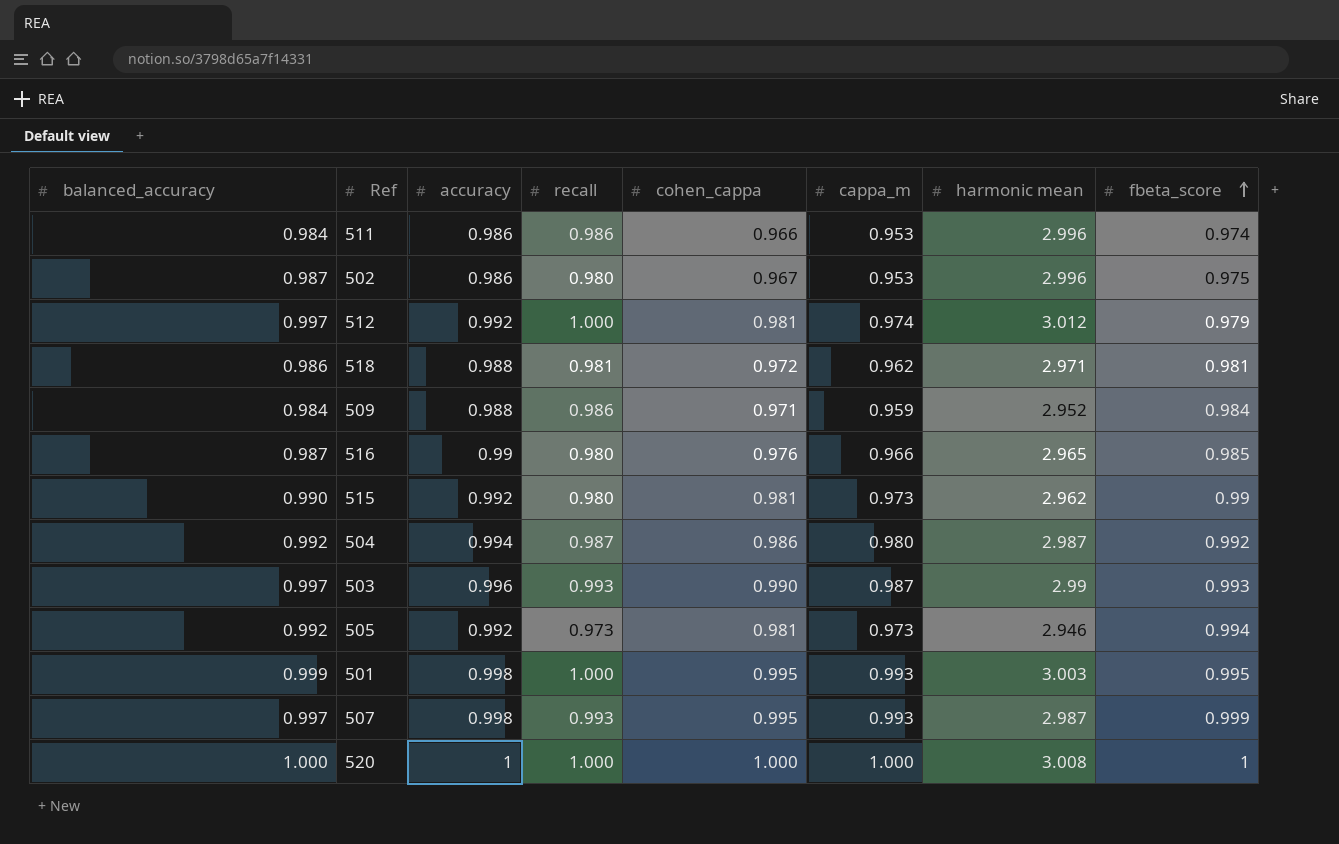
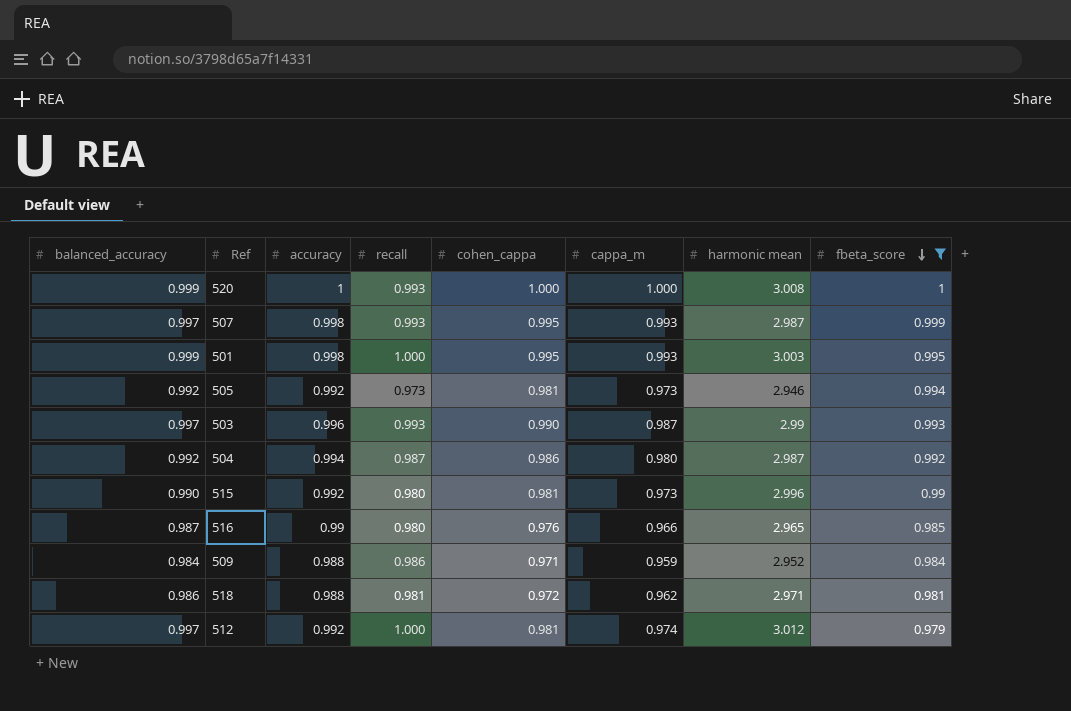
filter: none -> fbeta_score >= 0.979
row order: fbeta_score ascending -> fbeta_score descending
520 | balanced_accuracy: 1.000 -> 0.999
520 | recall: 1.000 -> 0.993
515 | harmonic mean: 2.962 -> 2.996

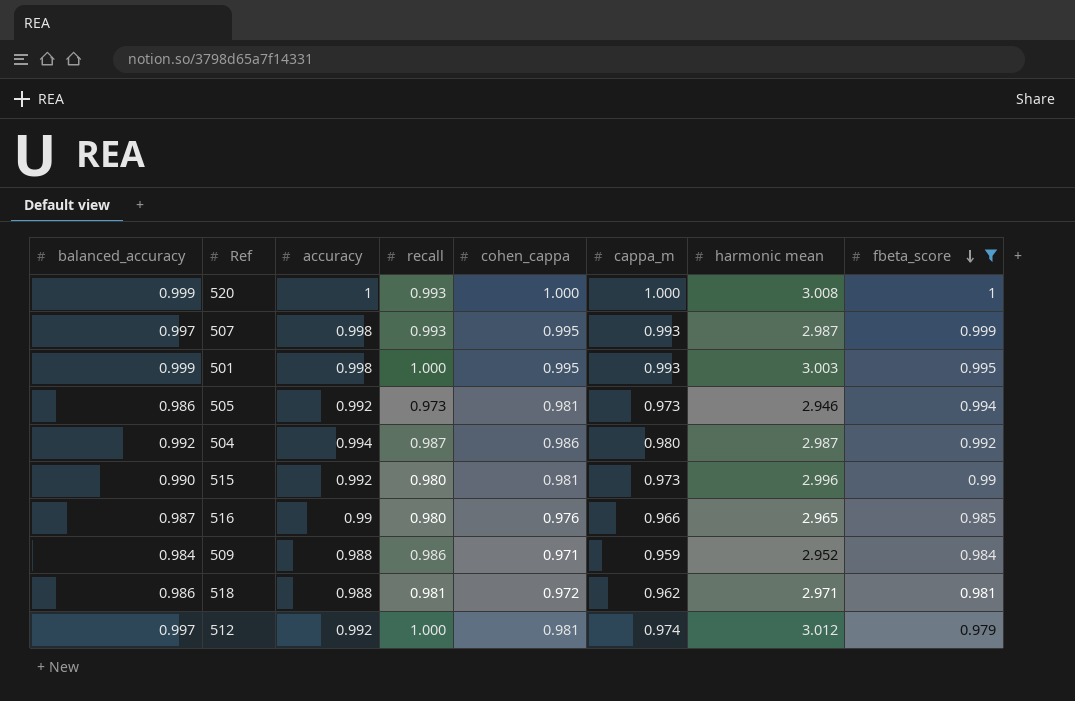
row 503: 0.997 | 0.996 | 0.993 | 0.990 | 0.987 | 2.99 | 0.993 -> none
505 | balanced_accuracy: 0.992 -> 0.986

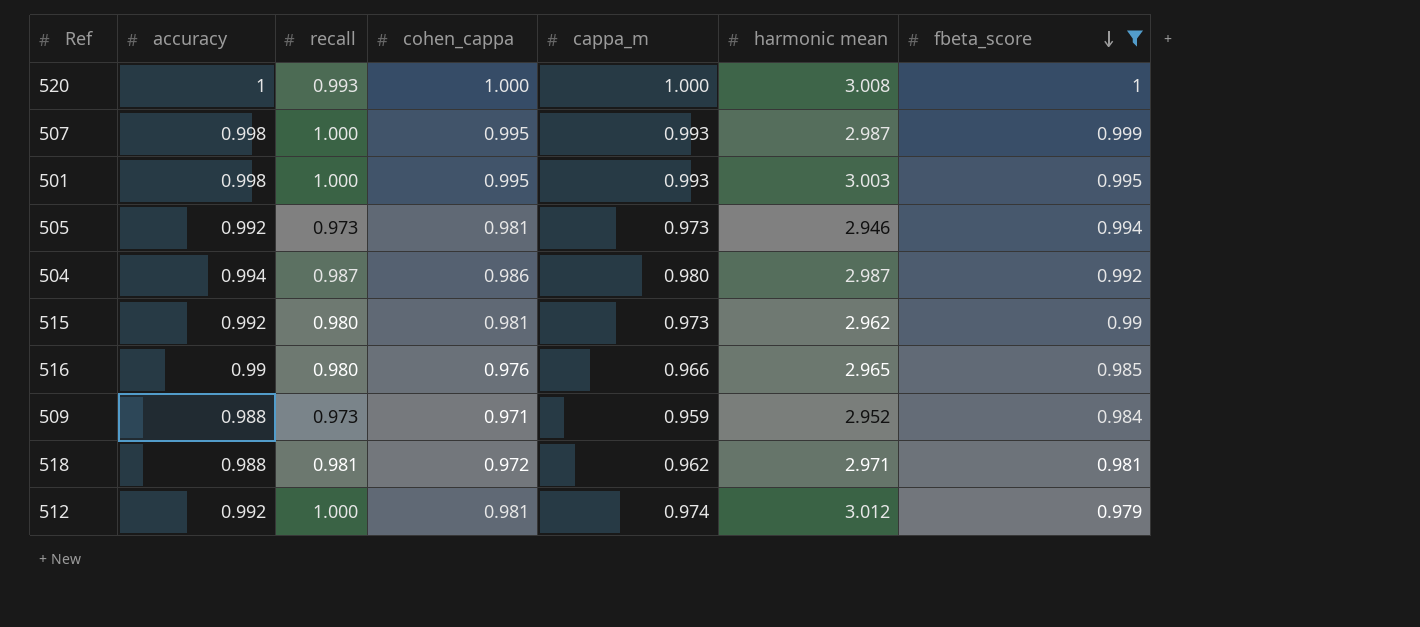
column balanced_accuracy | position: 1 -> none
507 | recall: 0.993 -> 1.000
515 | harmonic mean: 2.996 -> 2.962
509 | recall: 0.986 -> 0.973

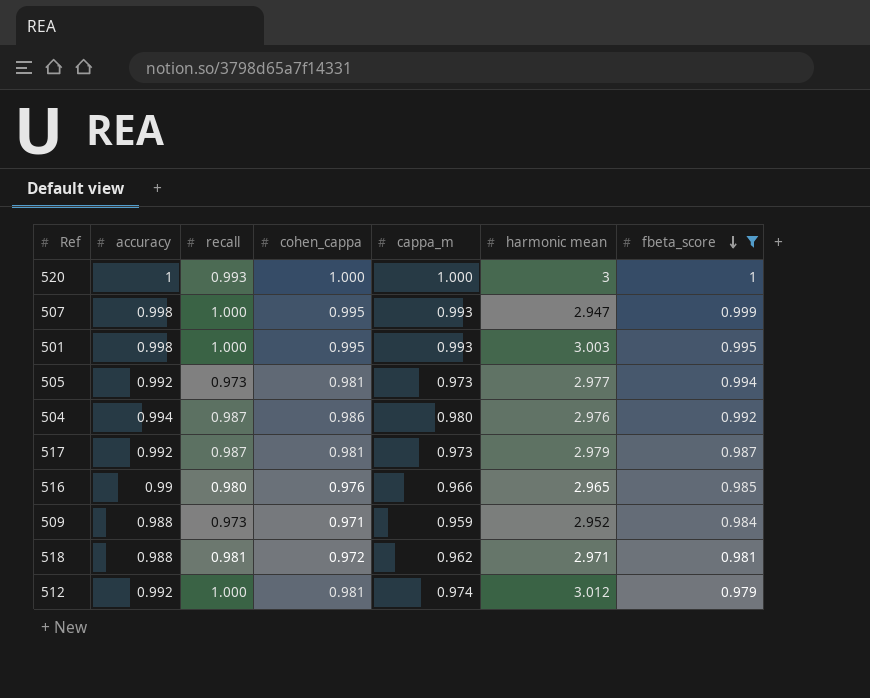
row 515: 0.992 | 0.980 | 0.981 | 0.973 | 2.962 | 0.99 -> none
520 | harmonic mean: 3.008 -> 3
507 | harmonic mean: 2.987 -> 2.947
505 | harmonic mean: 2.946 -> 2.977
504 | harmonic mean: 2.987 -> 2.976
row 517: none -> 0.992 | 0.987 | 0.981 | 0.973 | 2.979 | 0.987

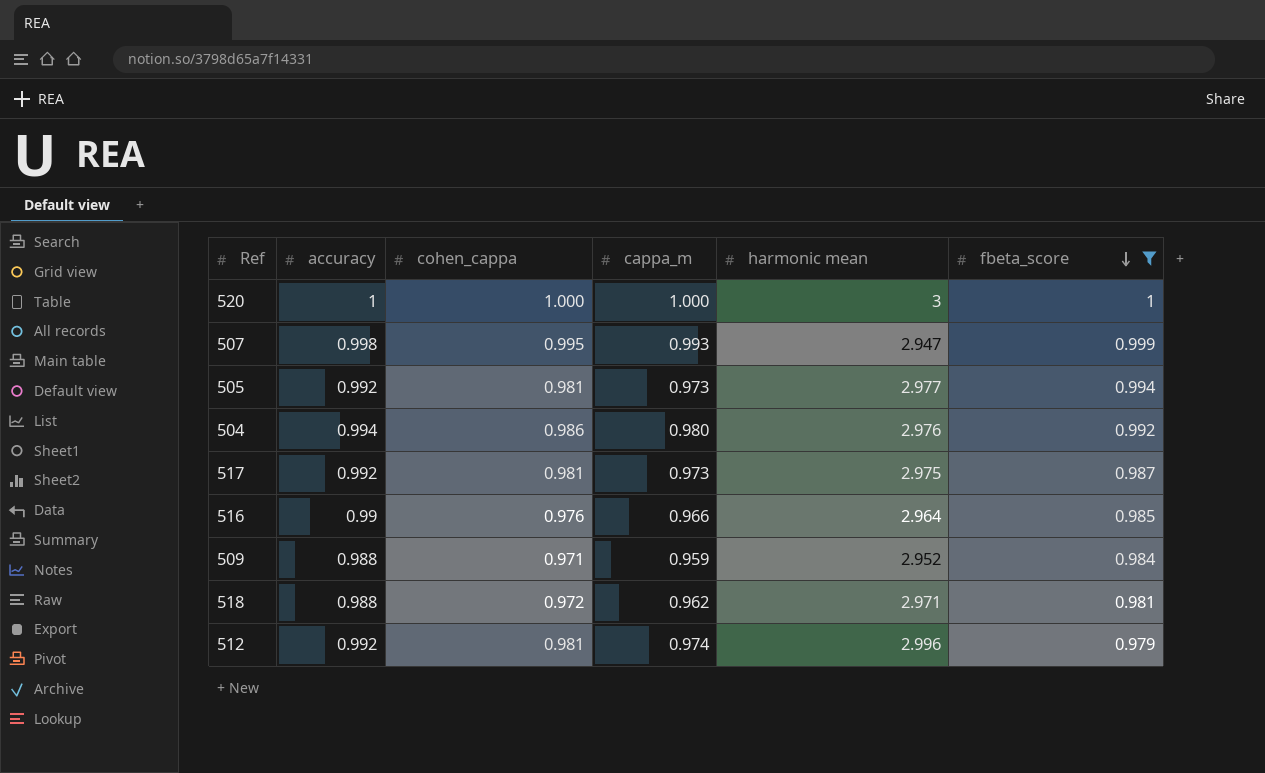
column recall | position: 3 -> none
row 501: 0.998 | 1.000 | 0.995 | 0.993 | 3.003 | 0.995 -> none
517 | harmonic mean: 2.979 -> 2.975
516 | harmonic mean: 2.965 -> 2.964
512 | harmonic mean: 3.012 -> 2.996

